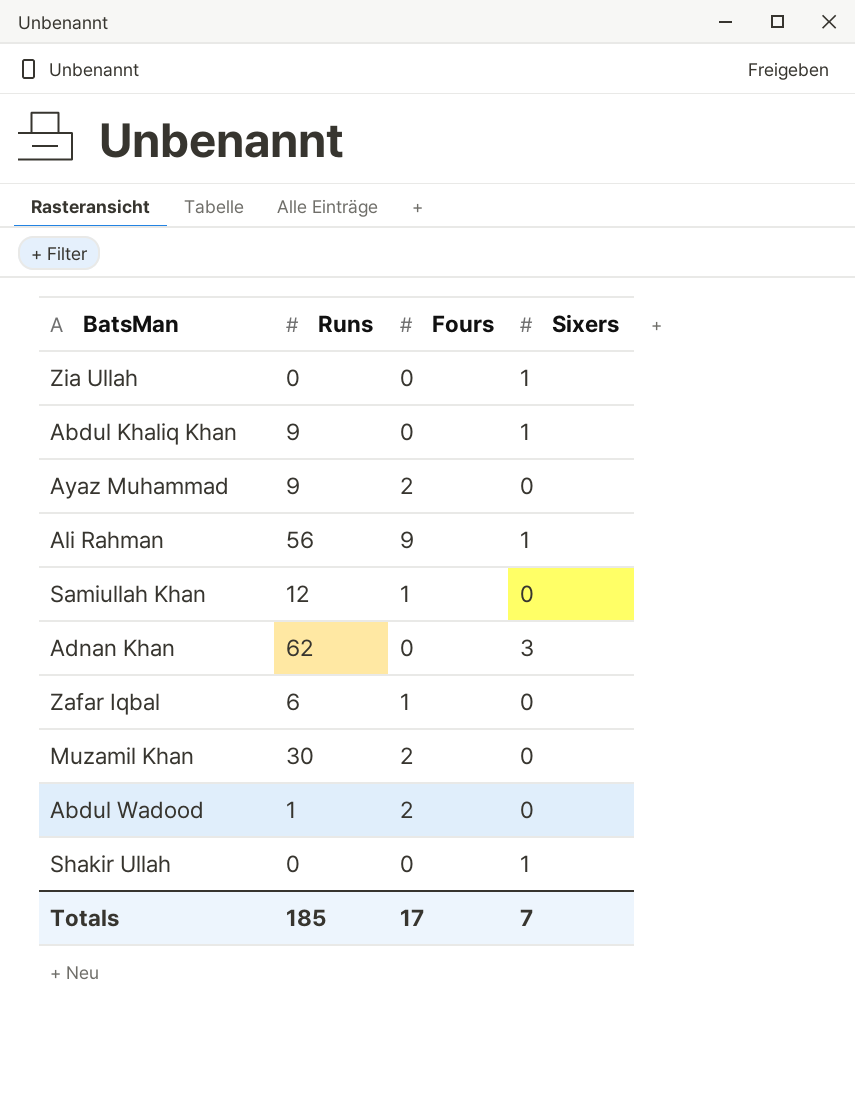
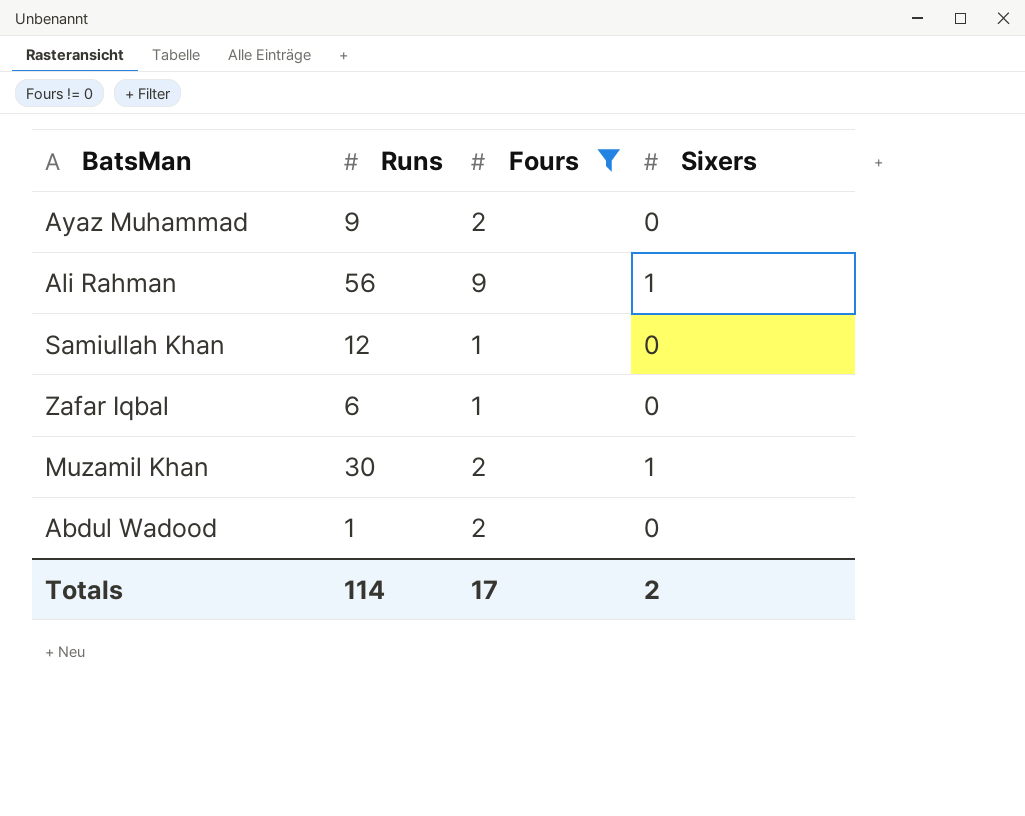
filter: none -> Fours != 0
Muzamil Khan | Sixers: 0 -> 1
Totals | Runs: 185 -> 114
Totals | Sixers: 7 -> 2

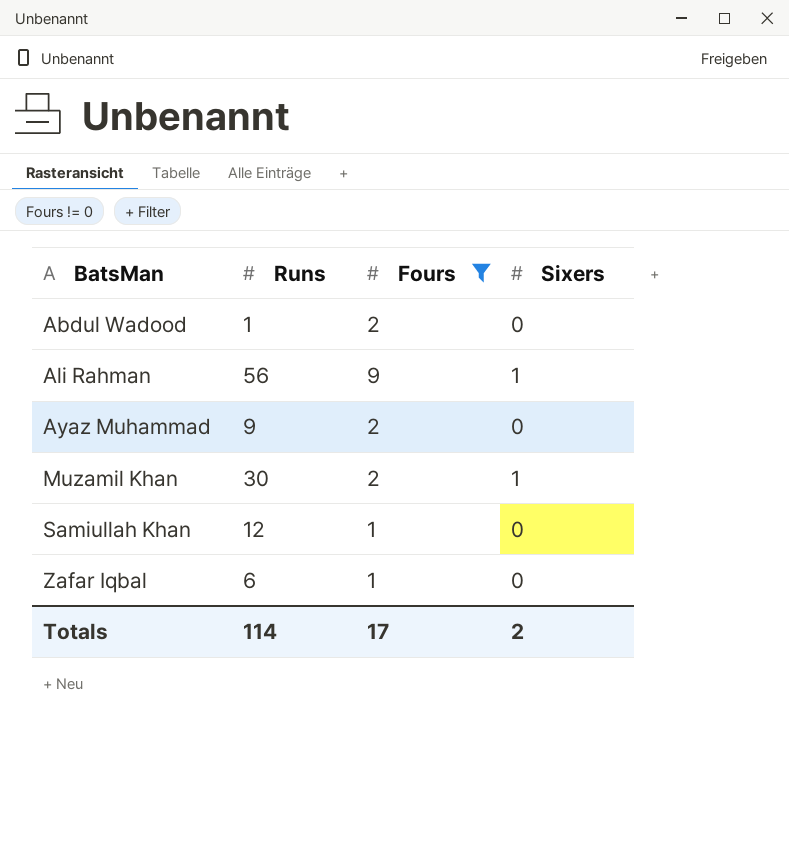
row order: none -> BatsMan ascending

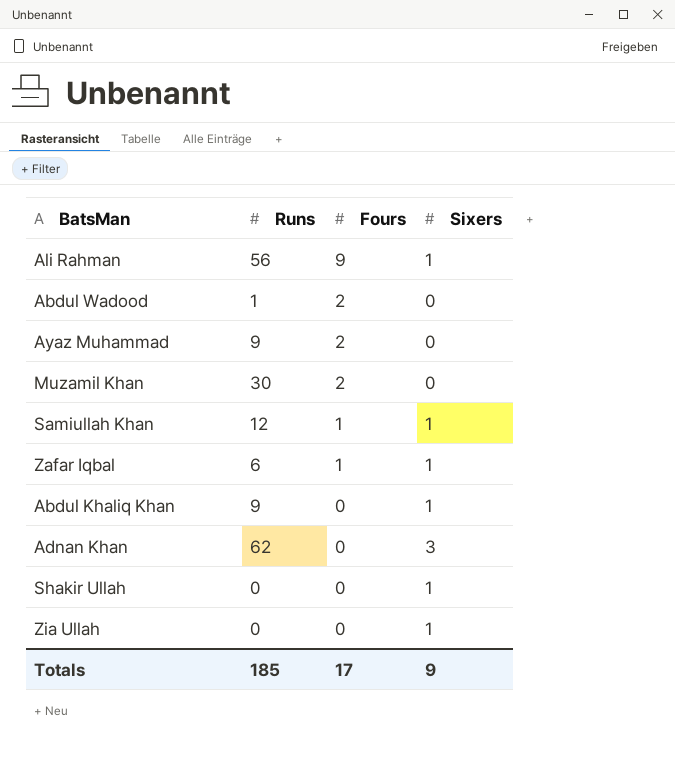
filter: Fours != 0 -> none
row order: BatsMan ascending -> Fours descending
Muzamil Khan | Sixers: 1 -> 0
Samiullah Khan | Sixers: 0 -> 1
Zafar Iqbal | Sixers: 0 -> 1
Totals | Runs: 114 -> 185
Totals | Sixers: 2 -> 9

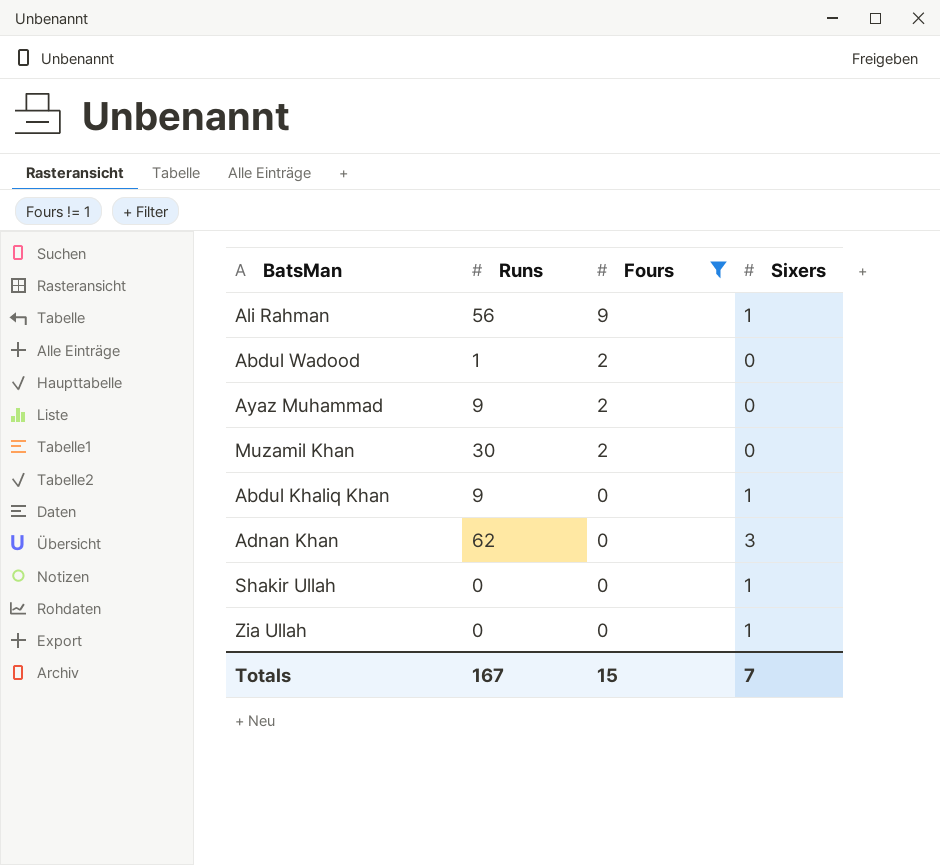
filter: none -> Fours != 1
Totals | Runs: 185 -> 167
Totals | Fours: 17 -> 15
Totals | Sixers: 9 -> 7

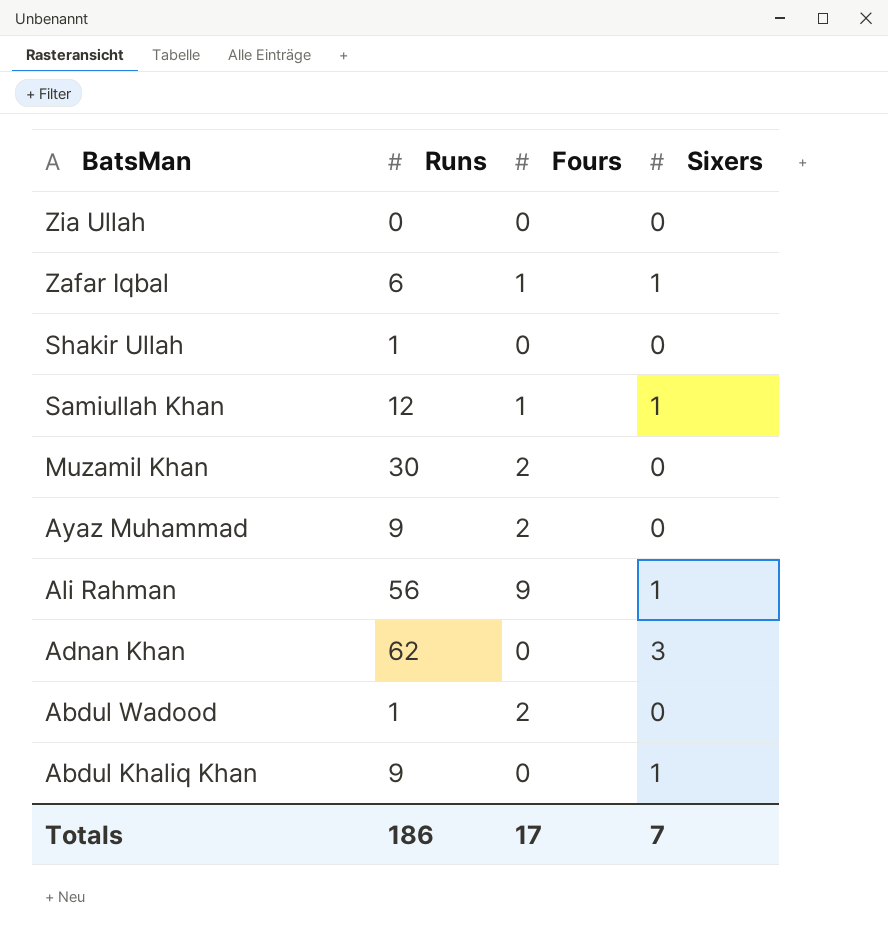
filter: Fours != 1 -> none
row order: Fours descending -> BatsMan descending
Zia Ullah | Sixers: 1 -> 0
Shakir Ullah | Runs: 0 -> 1
Shakir Ullah | Sixers: 1 -> 0
Totals | Runs: 167 -> 186
Totals | Fours: 15 -> 17

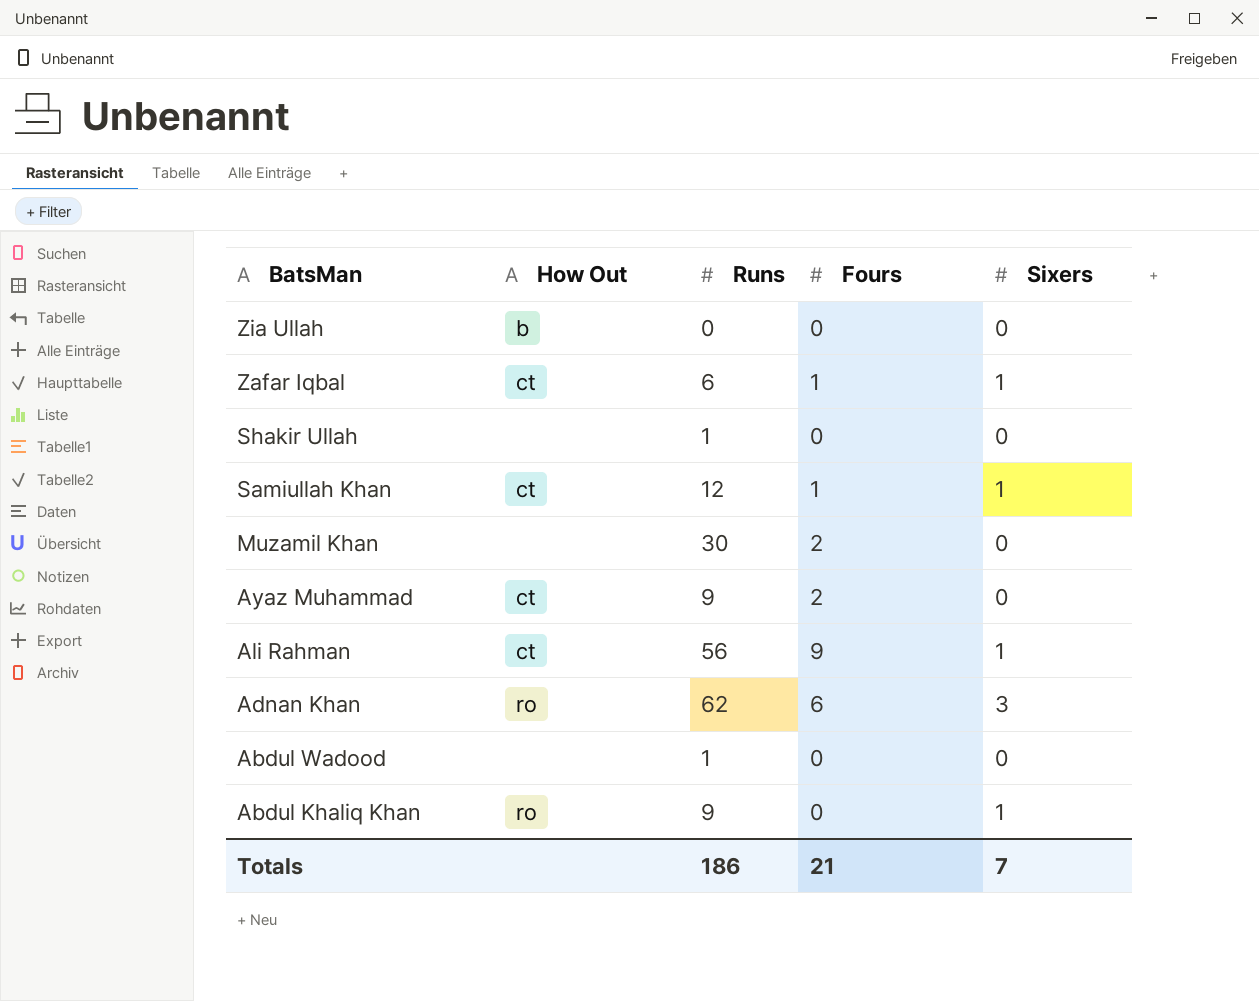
column How Out | position: none -> 2
Adnan Khan | Fours: 0 -> 6
Abdul Wadood | Fours: 2 -> 0
Totals | Fours: 17 -> 21

